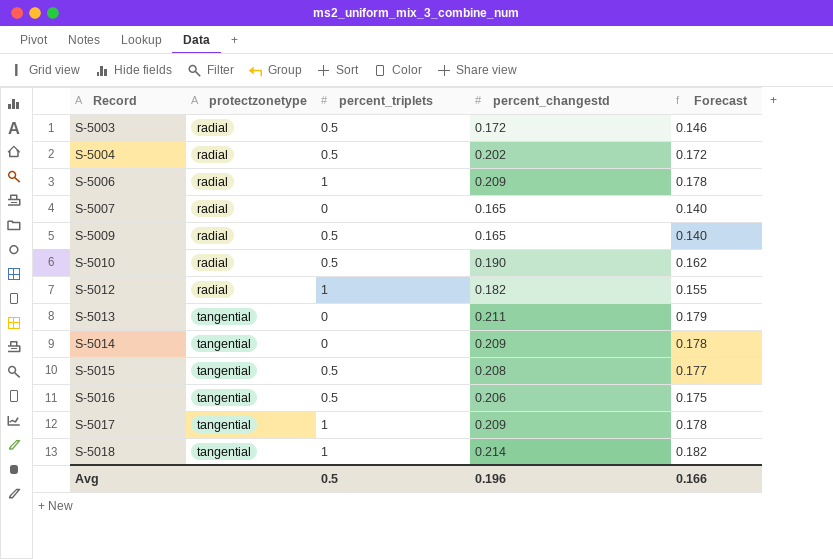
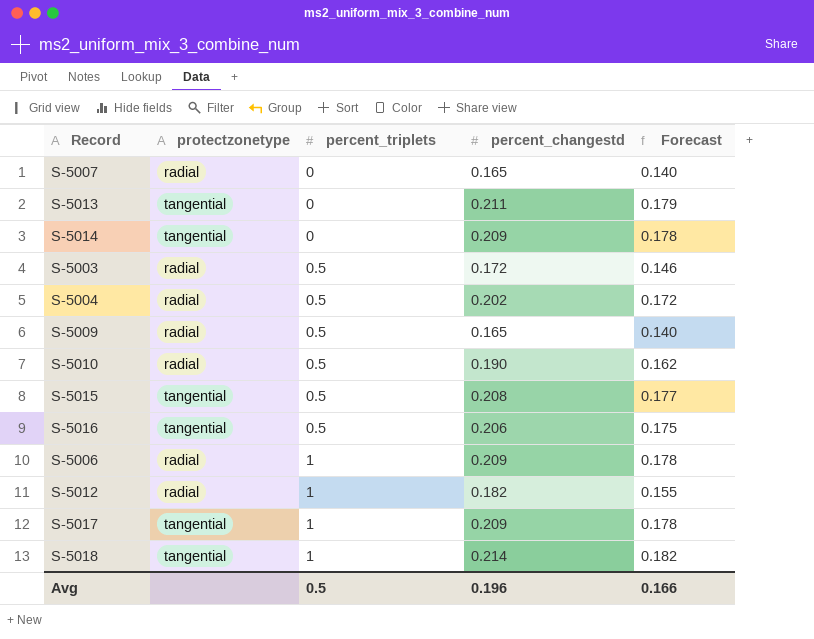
row order: Record ascending -> percent_triplets ascending

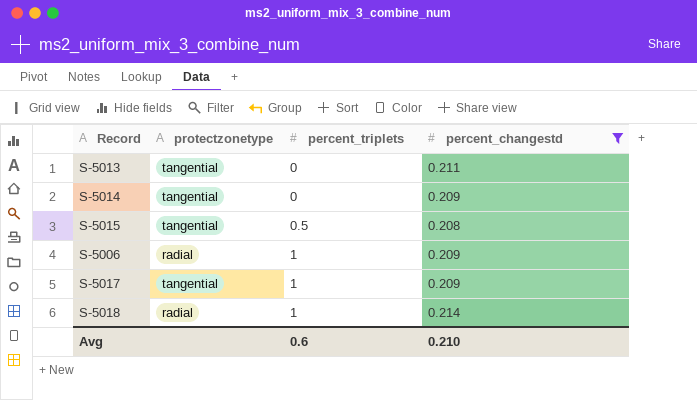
filter: none -> percent_changestd >= 0.208
column Forecast | formula: [percent_changestd] * 0.85 -> none
S-5018 | protectzonetype: tangential -> radial
Avg | percent_triplets: 0.5 -> 0.6
Avg | percent_changestd: 0.196 -> 0.210

